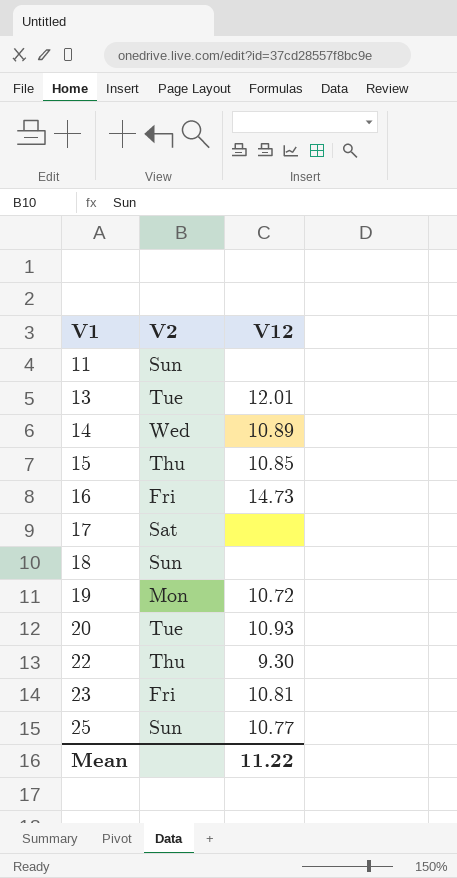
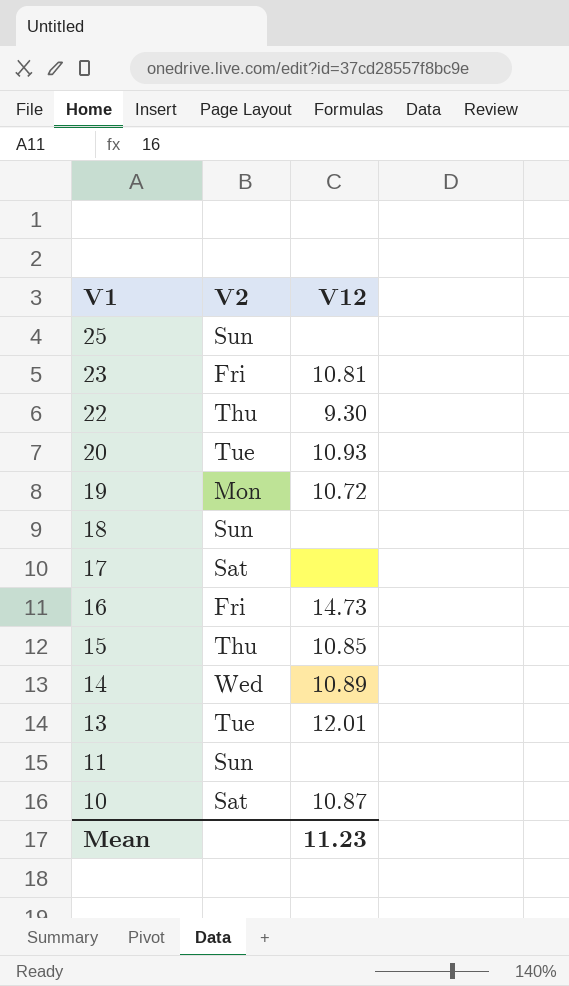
row order: V1 ascending -> V1 descending
25 | V12: 10.77 -> none
row 10: none -> Sat | 10.87
Mean | V12: 11.22 -> 11.23

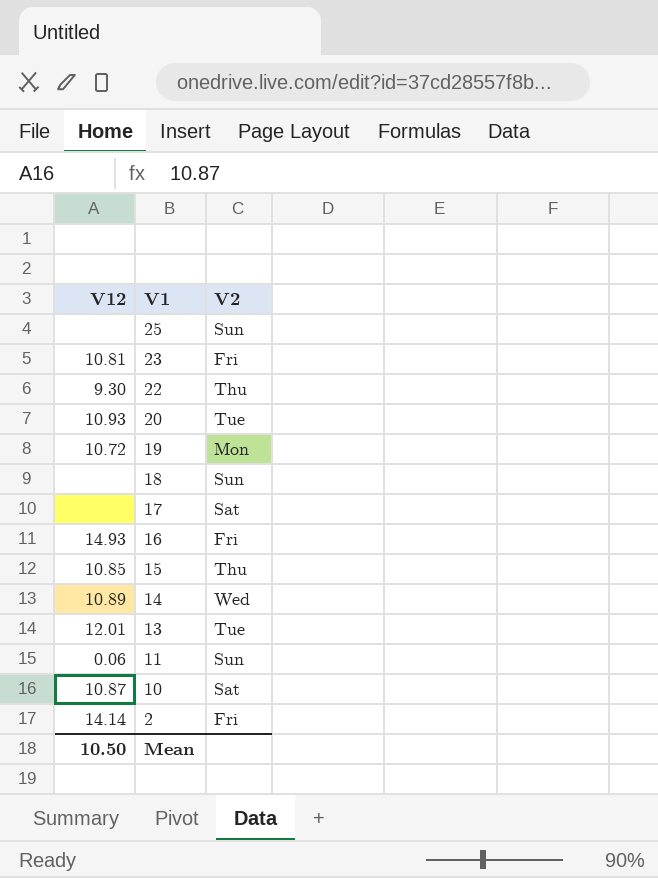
column V12 | position: 3 -> 1
16 | V12: 14.73 -> 14.93
11 | V12: none -> 0.06
row 2: none -> 14.14 | Fri
Mean | V12: 11.23 -> 10.50

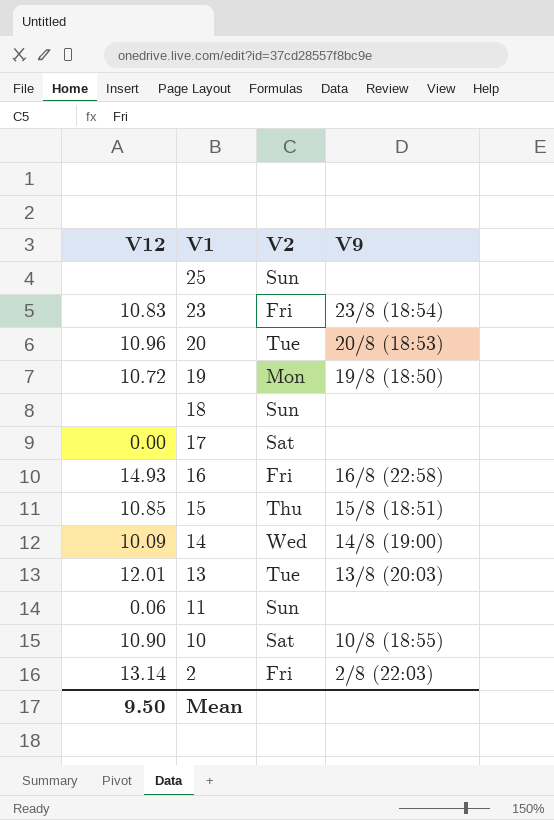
column V9 | position: none -> 4
row 22: 9.30 | Thu -> none
23 | V12: 10.81 -> 10.83
20 | V12: 10.93 -> 10.96
17 | V12: none -> 0.00
14 | V12: 10.89 -> 10.09
10 | V12: 10.87 -> 10.90
2 | V12: 14.14 -> 13.14
Mean | V12: 10.50 -> 9.50

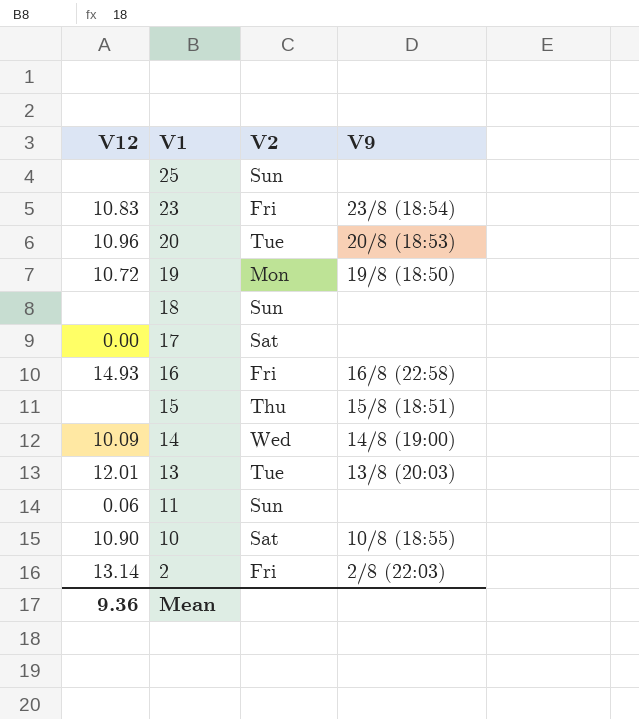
15 | V12: 10.85 -> none
Mean | V12: 9.50 -> 9.36

